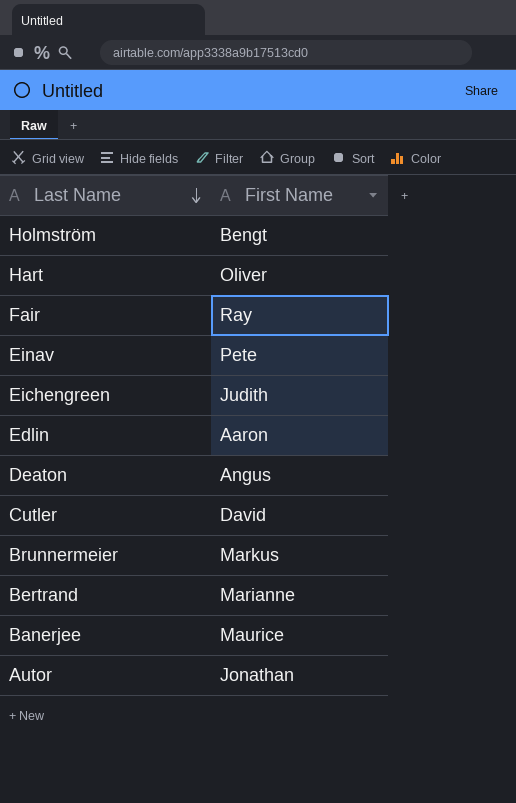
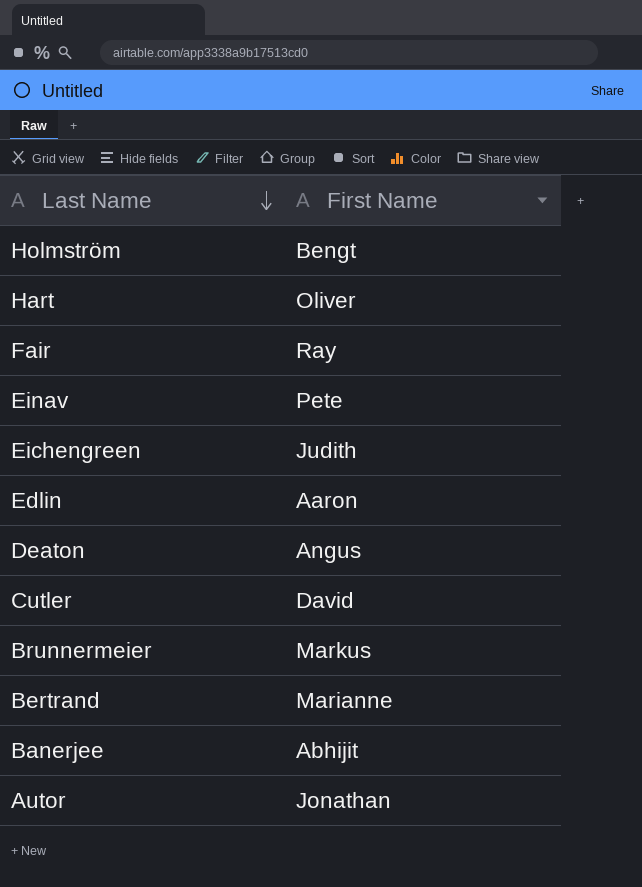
Banerjee | First Name: Maurice -> Abhijit

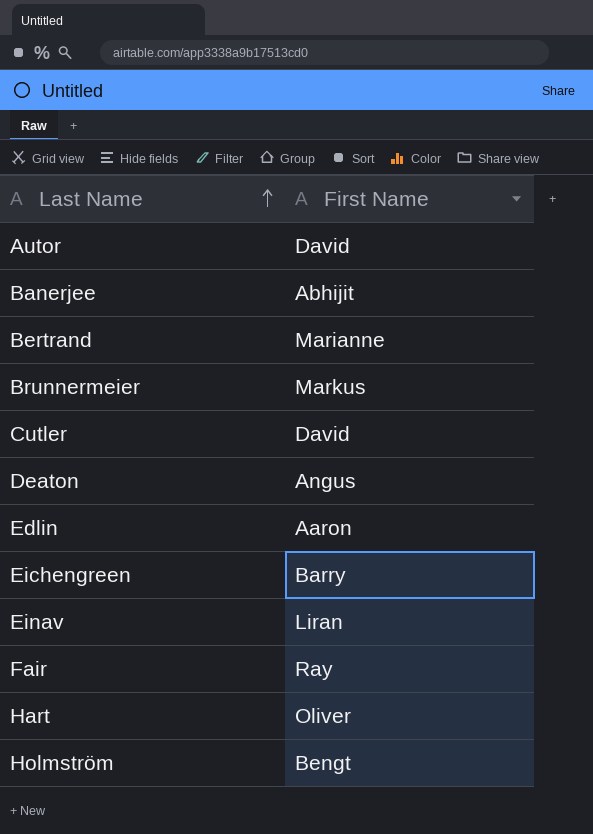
row order: Last Name descending -> Last Name ascending
Autor | First Name: Jonathan -> David
Eichengreen | First Name: Judith -> Barry
Einav | First Name: Pete -> Liran

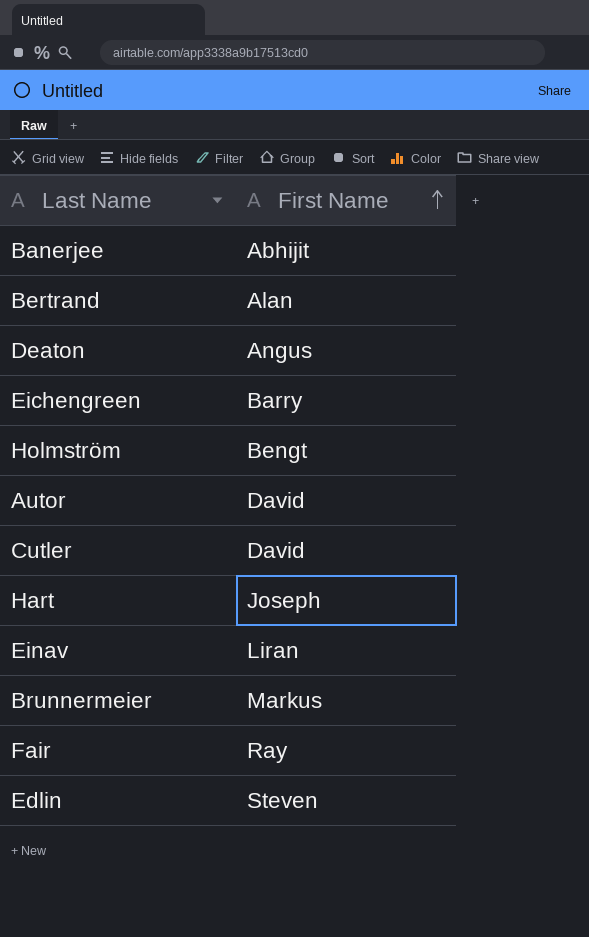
row order: Last Name ascending -> First Name ascending
Bertrand | First Name: Marianne -> Alan
Hart | First Name: Oliver -> Joseph
Edlin | First Name: Aaron -> Steven

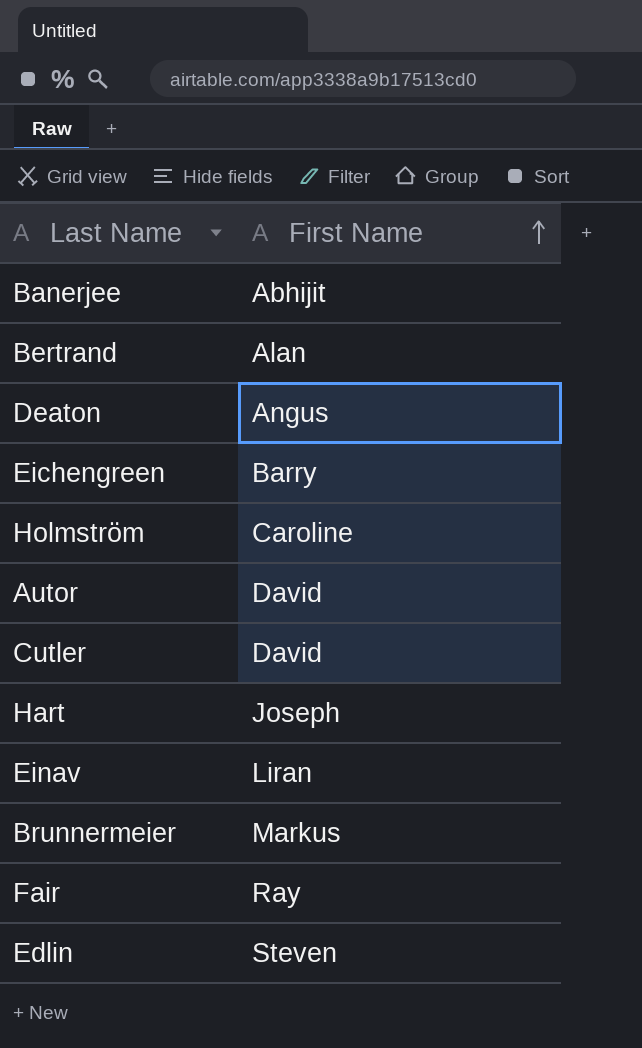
Holmström | First Name: Bengt -> Caroline

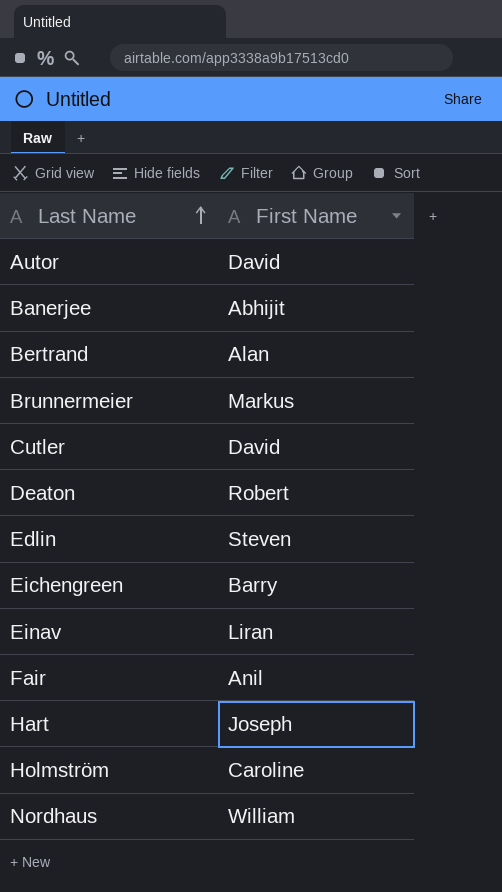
row order: First Name ascending -> Last Name ascending
Deaton | First Name: Angus -> Robert
Fair | First Name: Ray -> Anil
row Nordhaus: none -> William

